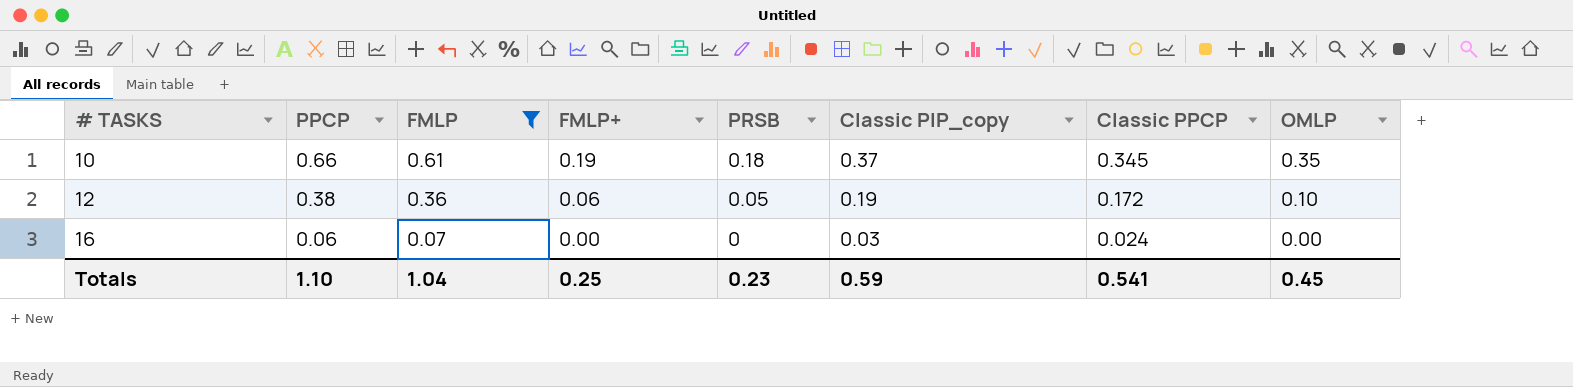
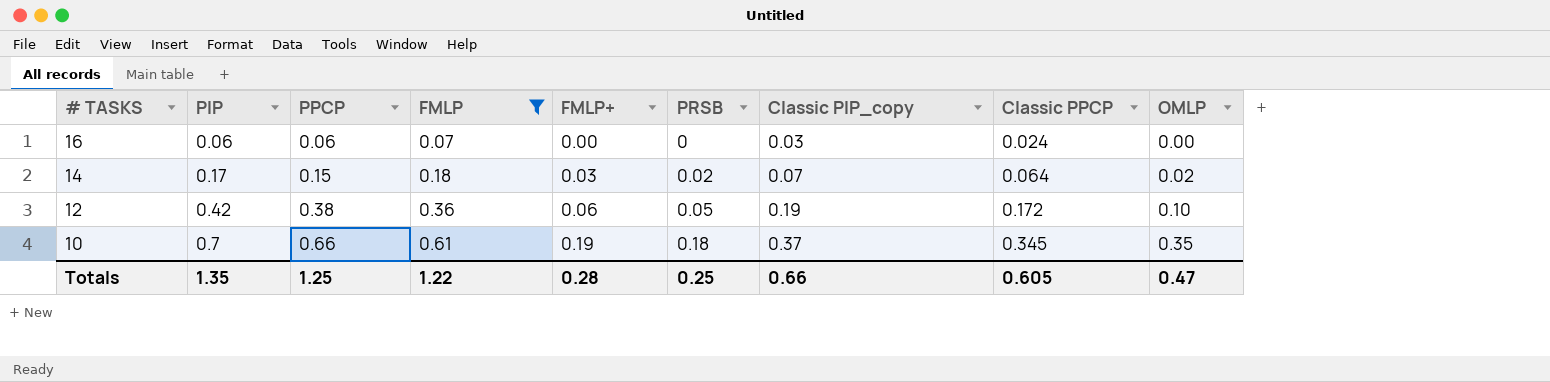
row order: # TASKS ascending -> # TASKS descending
column PIP | position: none -> 2
row 14: none -> 0.17 | 0.15 | 0.18 | 0.03 | 0.02 | 0.07 | 0.064 | 0.02
Totals | PPCP: 1.10 -> 1.25
Totals | FMLP: 1.04 -> 1.22
Totals | FMLP+: 0.25 -> 0.28
Totals | PRSB: 0.23 -> 0.25
Totals | Classic PIP_copy: 0.59 -> 0.66
Totals | Classic PPCP: 0.541 -> 0.605
Totals | OMLP: 0.45 -> 0.47

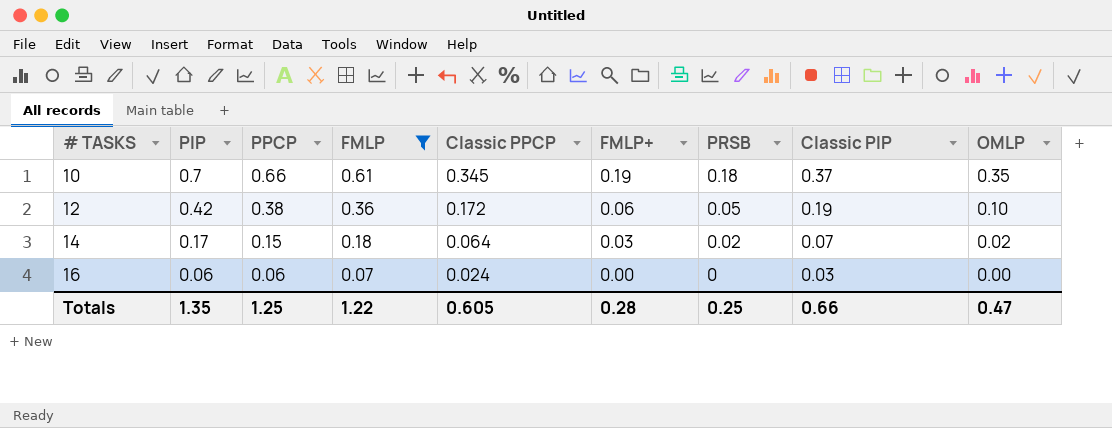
row order: # TASKS descending -> # TASKS ascending
column Classic PPCP | position: 8 -> 5
column name: Classic PIP_copy -> Classic PIP

